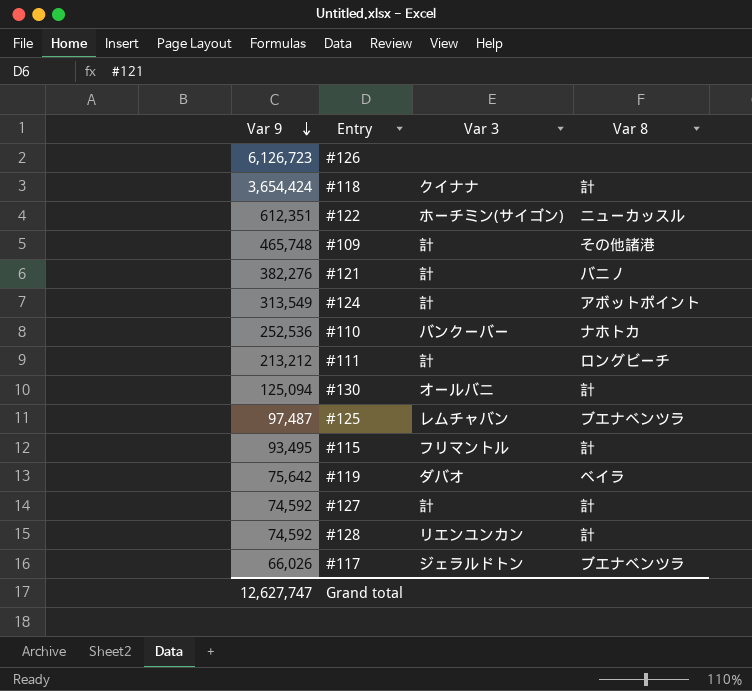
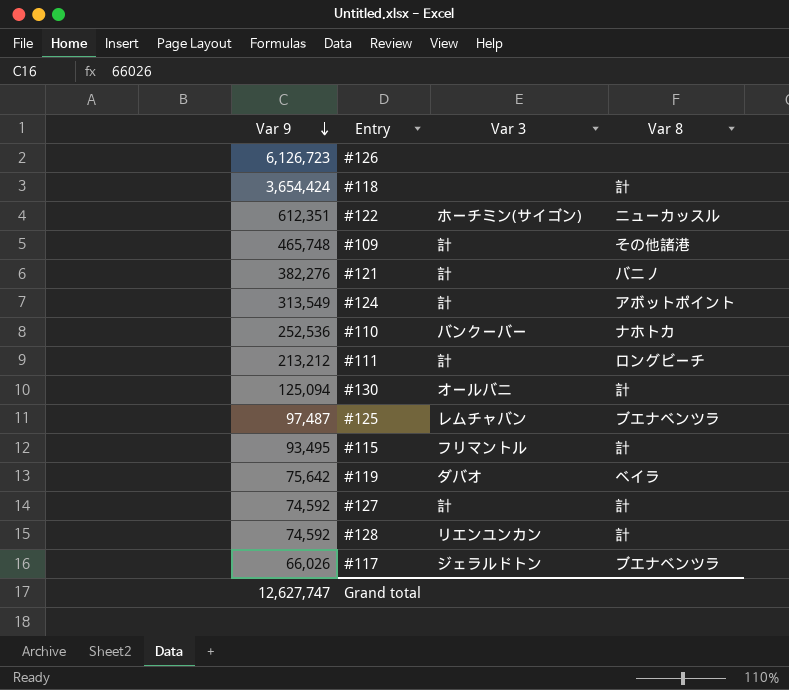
#118 | Var 3: クイナナ -> none

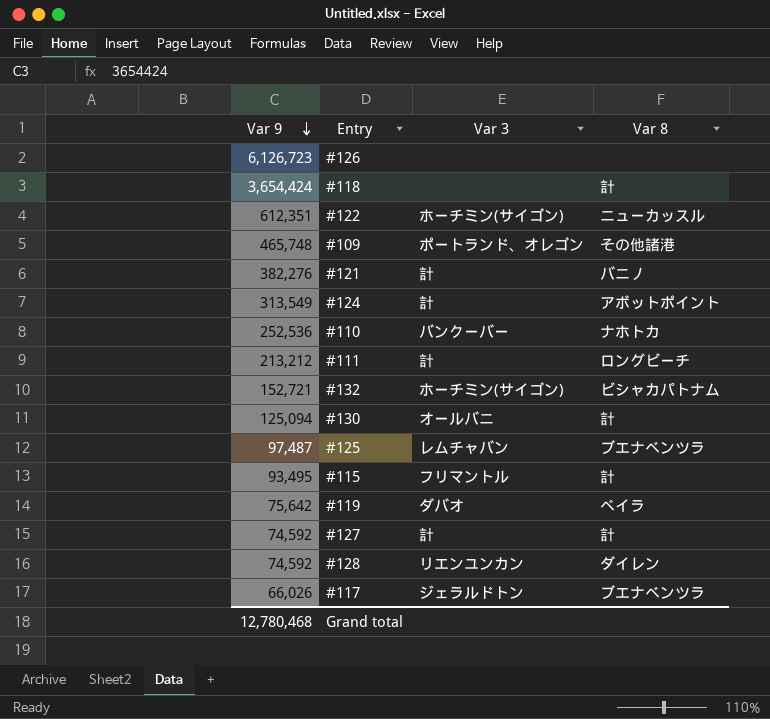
#109 | Var 3: 計 -> ポートランド、オレゴン
row #132: none -> 152,721 | ホーチミン(サイゴン) | ビシャカパトナム
#128 | Var 8: 計 -> ダイレン
Grand total | Var 9: 12,627,747 -> 12,780,468

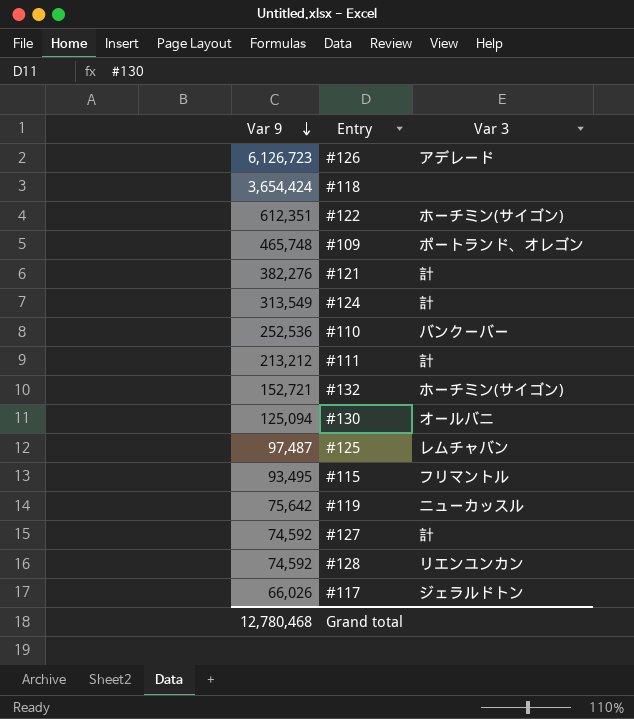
column Var 8 | position: 4 -> none
#126 | Var 3: none -> アデレード
#119 | Var 3: ダバオ -> ニューカッスル

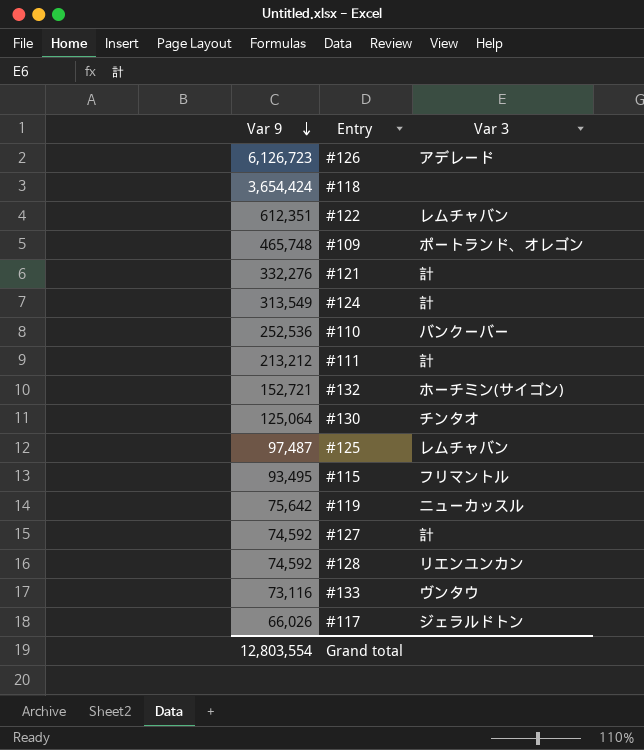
#122 | Var 3: ホーチミン(サイゴン) -> レムチャバン
#121 | Var 9: 382,276 -> 332,276
#130 | Var 9: 125,094 -> 125,064
#130 | Var 3: オールバニ -> チンタオ
row #133: none -> 73,116 | ヴンタウ
Grand total | Var 9: 12,780,468 -> 12,803,554

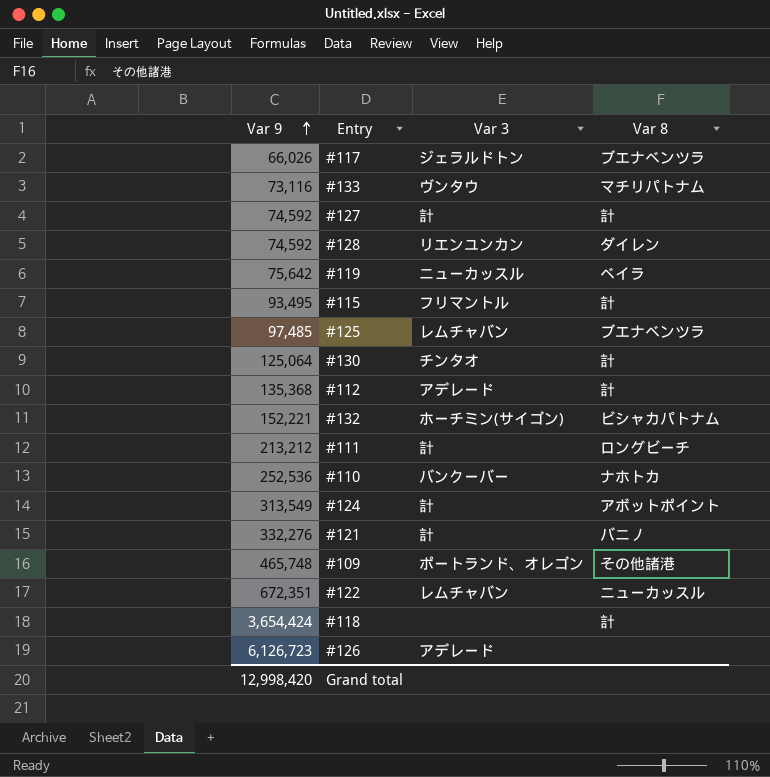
row order: Var 9 descending -> Var 9 ascending
column Var 8 | position: none -> 4
#125 | Var 9: 97,487 -> 97,485
row #112: none -> 135,368 | アデレード | 計
#132 | Var 9: 152,721 -> 152,221
#122 | Var 9: 612,351 -> 672,351
Grand total | Var 9: 12,803,554 -> 12,998,420

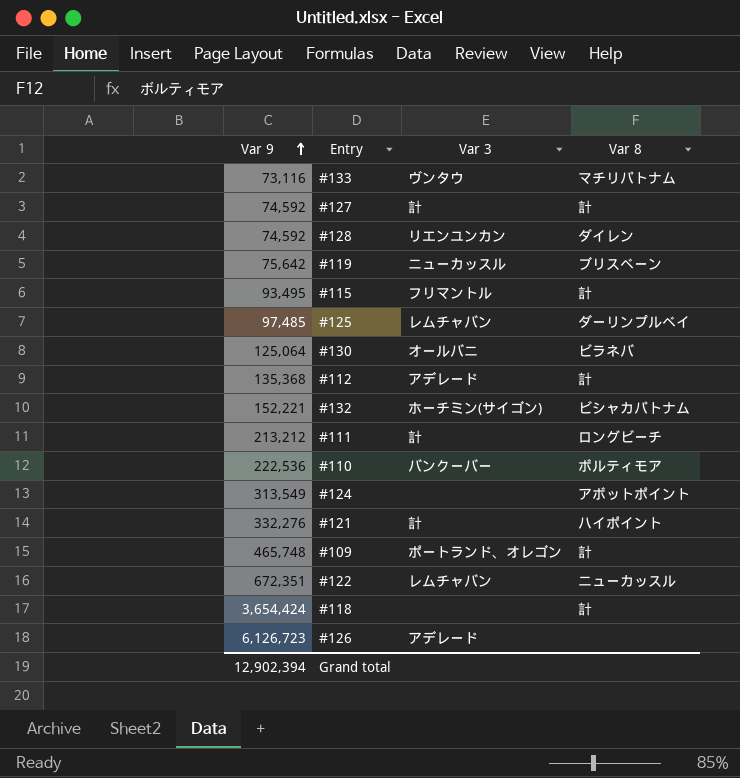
row #117: 66,026 | ジェラルドトン | ブエナベンツラ -> none
#119 | Var 8: ベイラ -> ブリスベーン
#125 | Var 8: ブエナベンツラ -> ダーリンプルベイ
#130 | Var 3: チンタオ -> オールバニ
#130 | Var 8: 計 -> ビラネバ
#110 | Var 9: 252,536 -> 222,536
#110 | Var 8: ナホトカ -> ボルティモア
#124 | Var 3: 計 -> none
#121 | Var 8: バニノ -> ハイポイント
#109 | Var 8: その他諸港 -> 計
Grand total | Var 9: 12,998,420 -> 12,902,394

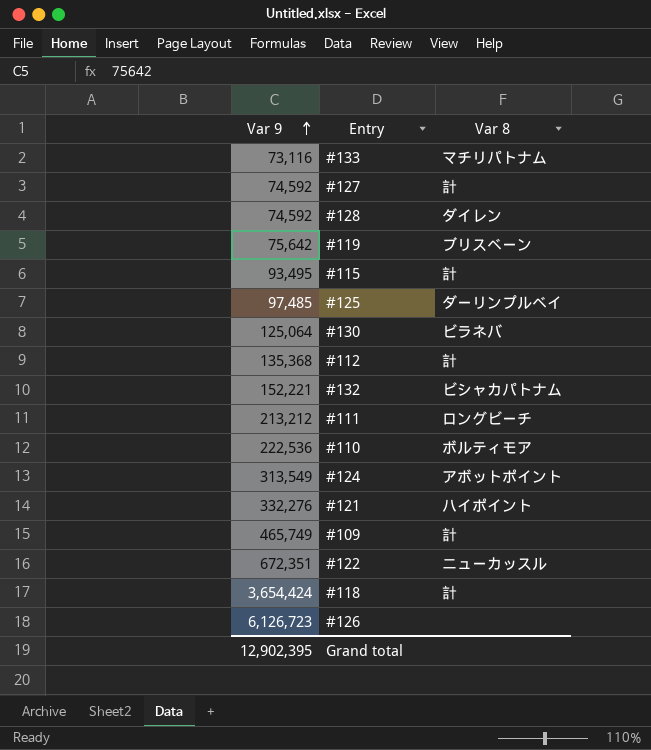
column Var 3 | position: 3 -> none
#109 | Var 9: 465,748 -> 465,749
Grand total | Var 9: 12,902,394 -> 12,902,395

